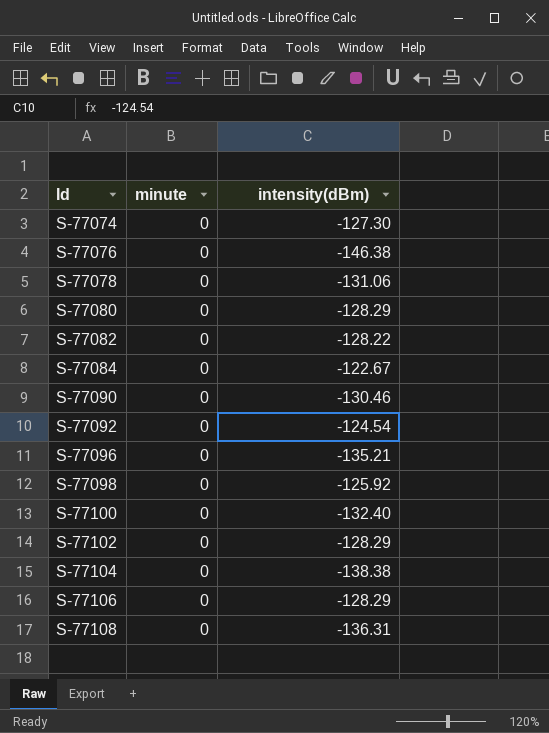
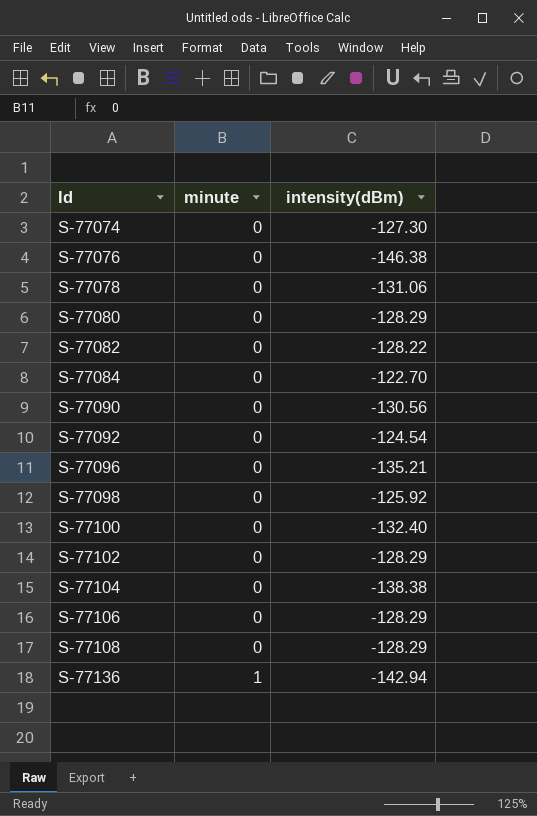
S-77084 | intensity(dBm): -122.67 -> -122.70
S-77090 | intensity(dBm): -130.46 -> -130.56
S-77108 | intensity(dBm): -136.31 -> -128.29
row S-77136: none -> 1 | -142.94

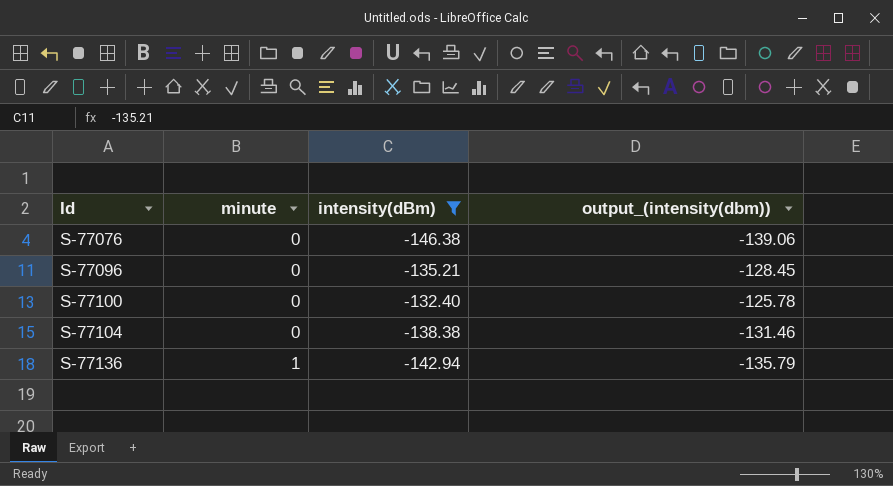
filter: none -> intensity(dBm) <= -132.40
column output_(intensity(dbm)) | formula: none -> [intensity(dBm)] * 0.95

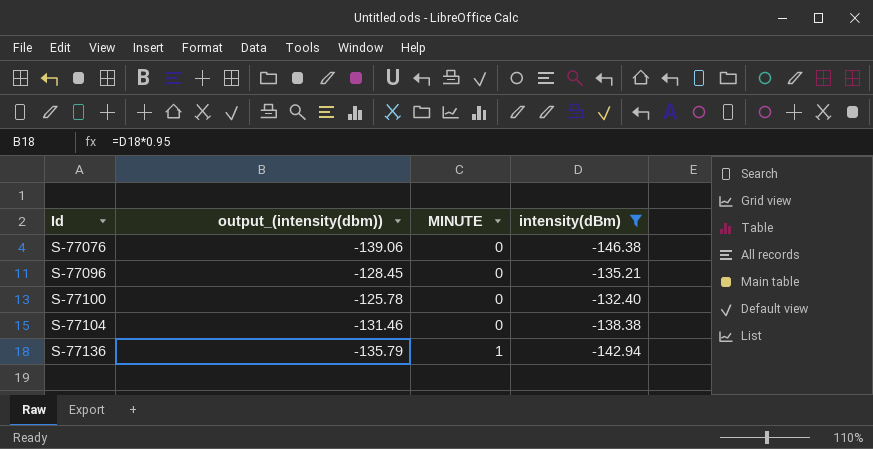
column output_(intensity(dbm)) | position: 4 -> 2
column name: minute -> MINUTE

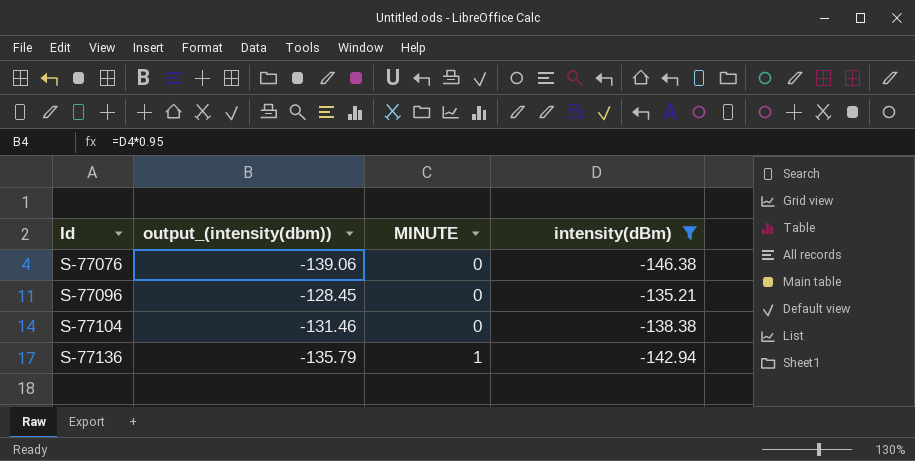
row S-77100: -125.78 | 0 | -132.40 -> none

